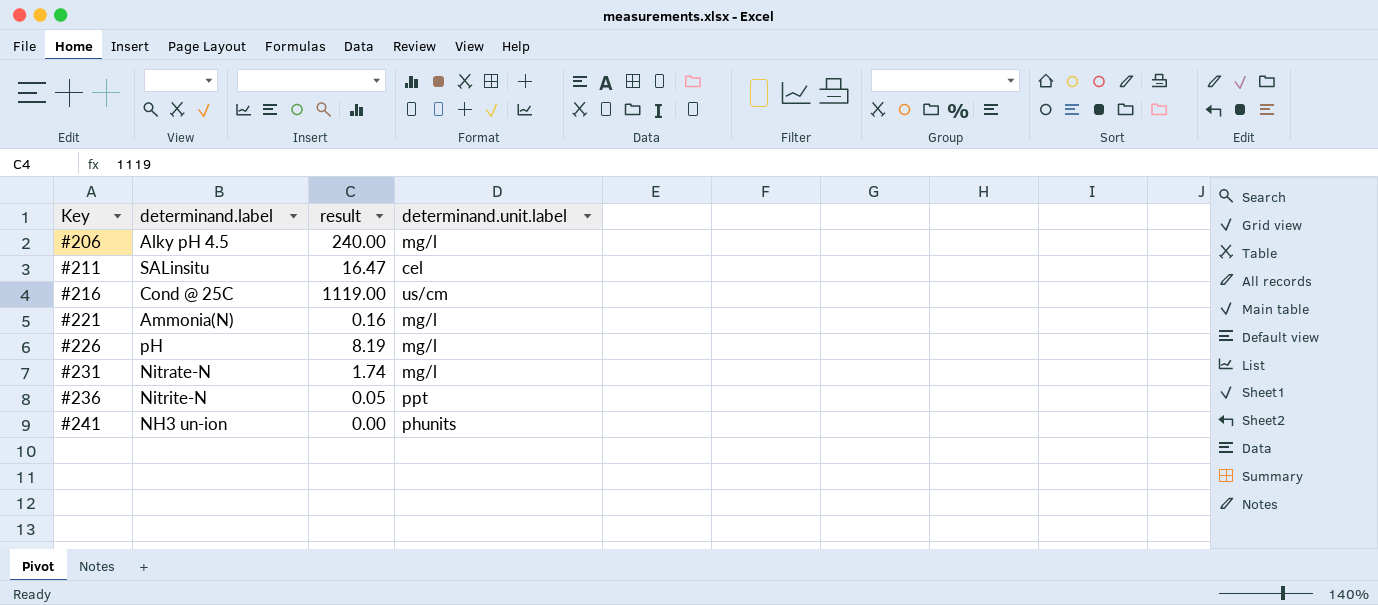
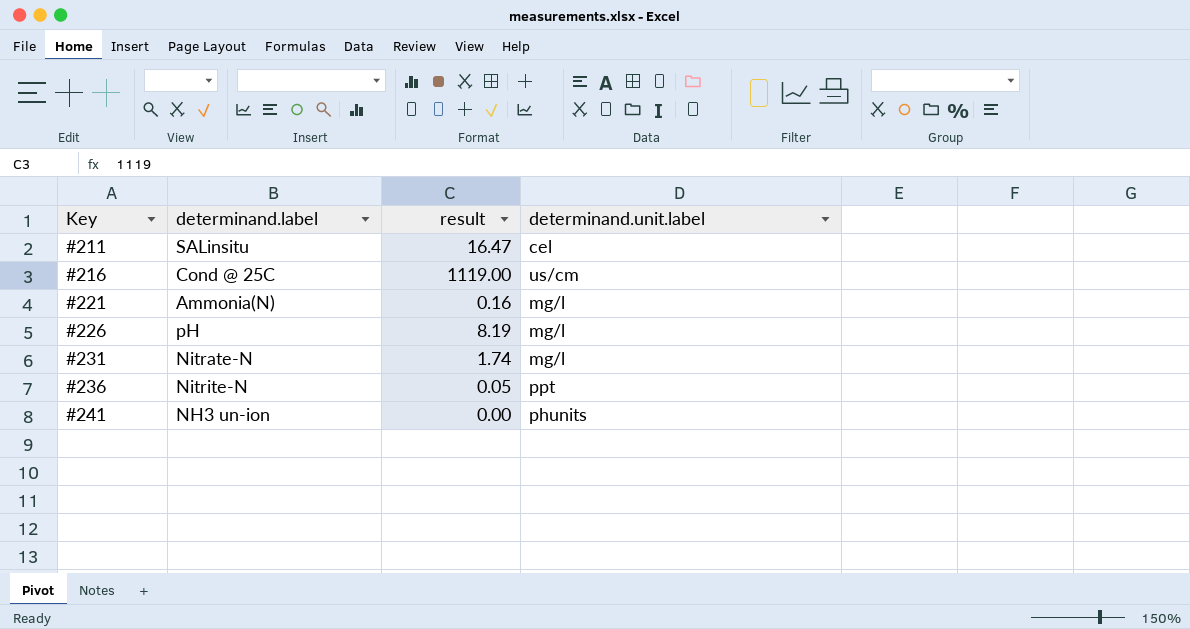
row #206: Alky pH 4.5 | 240.00 | mg/l -> none

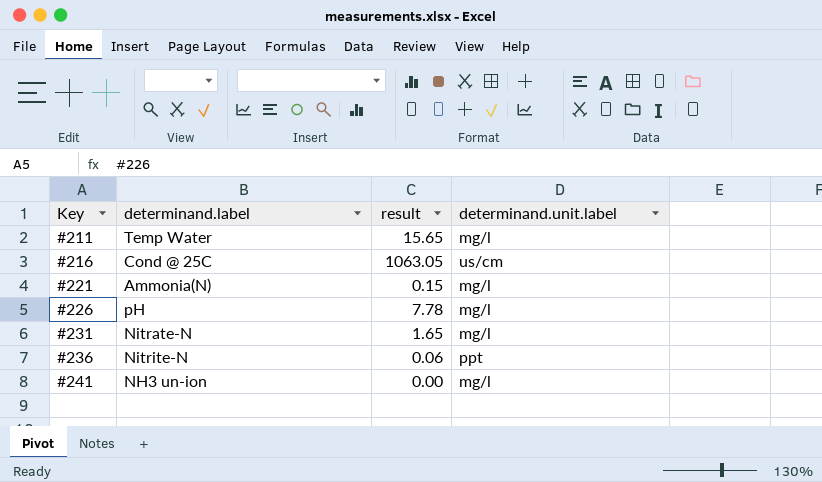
#211 | determinand.label: SALinsitu -> Temp Water
#211 | result: 16.47 -> 15.65
#211 | determinand.unit.label: cel -> mg/l
#216 | result: 1119.00 -> 1063.05
#221 | result: 0.16 -> 0.15
#226 | result: 8.19 -> 7.78
#231 | result: 1.74 -> 1.65
#236 | result: 0.05 -> 0.06
#241 | determinand.unit.label: phunits -> mg/l

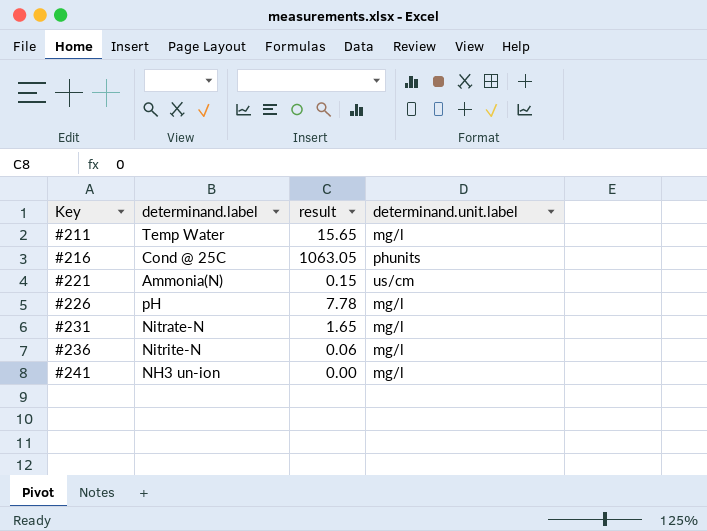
#216 | determinand.unit.label: us/cm -> phunits
#221 | determinand.unit.label: mg/l -> us/cm
#236 | determinand.unit.label: ppt -> mg/l

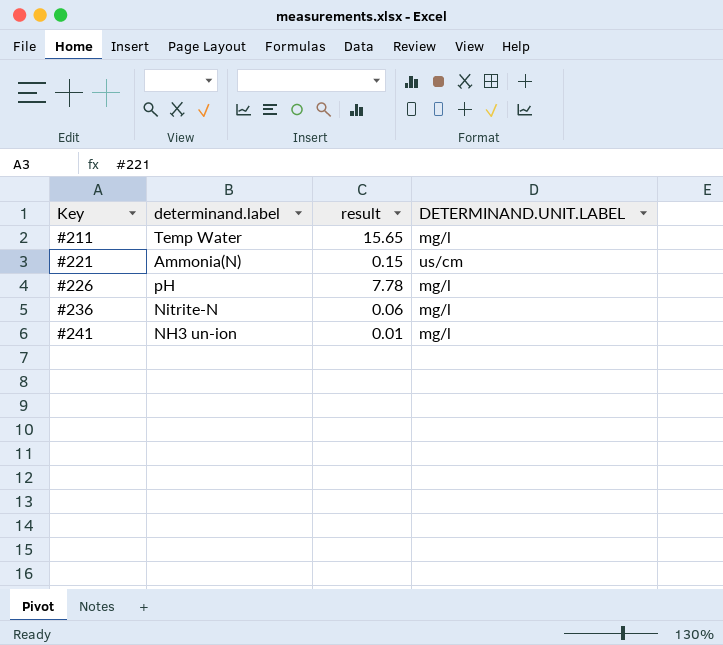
column name: determinand.unit.label -> DETERMINAND.UNIT.LABEL
row #216: Cond @ 25C | 1063.05 | phunits -> none
row #231: Nitrate-N | 1.65 | mg/l -> none
#241 | result: 0.00 -> 0.01

